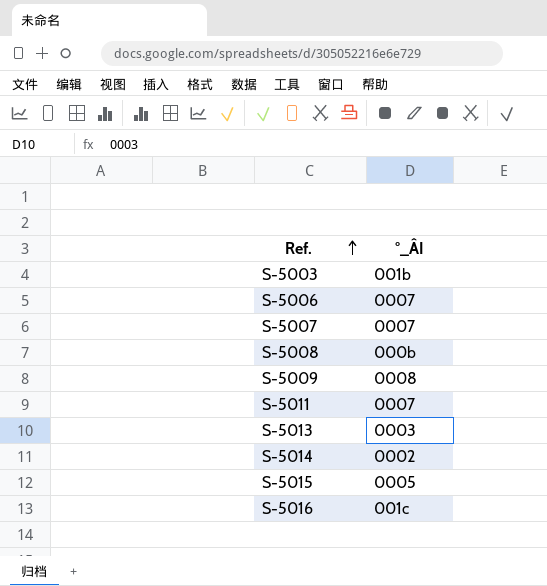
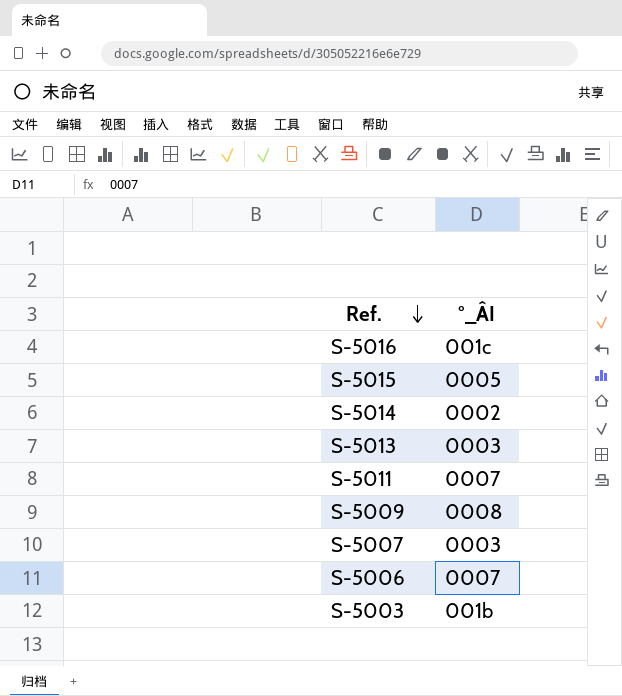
row order: Ref. ascending -> Ref. descending
row S-5008: 000b -> none
S-5007 | °_ÂI: 0007 -> 0003

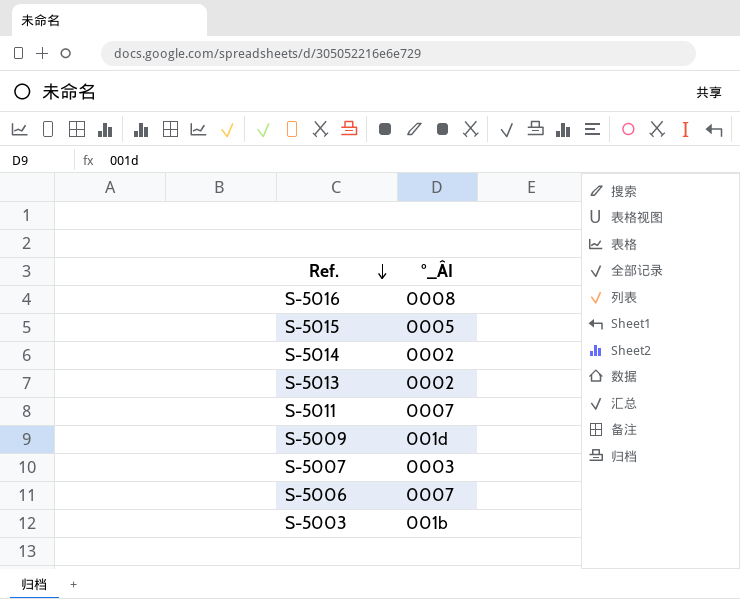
S-5016 | °_ÂI: 001c -> 0008
S-5013 | °_ÂI: 0003 -> 0002
S-5009 | °_ÂI: 0008 -> 001d

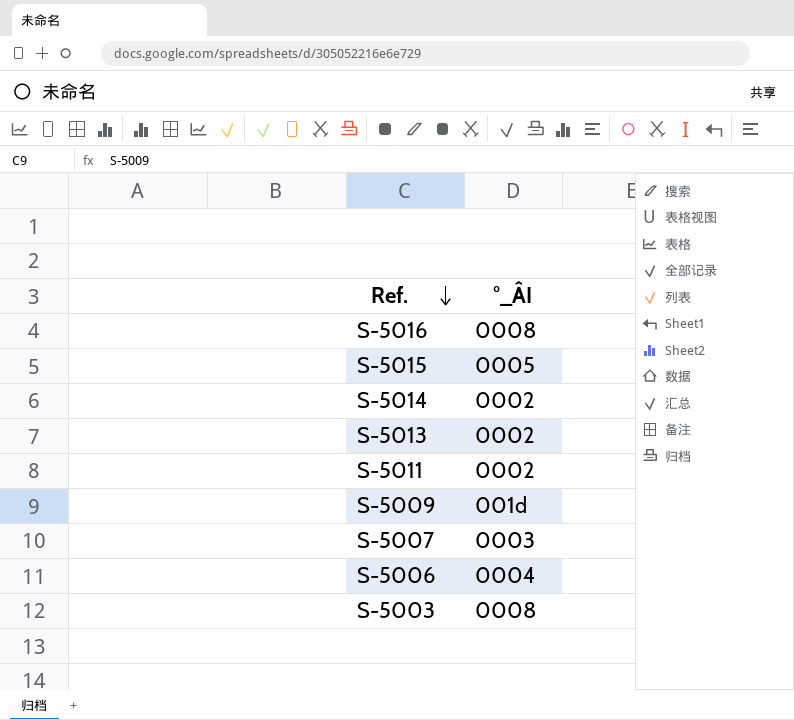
S-5011 | °_ÂI: 0007 -> 0002
S-5006 | °_ÂI: 0007 -> 0004
S-5003 | °_ÂI: 001b -> 0008

